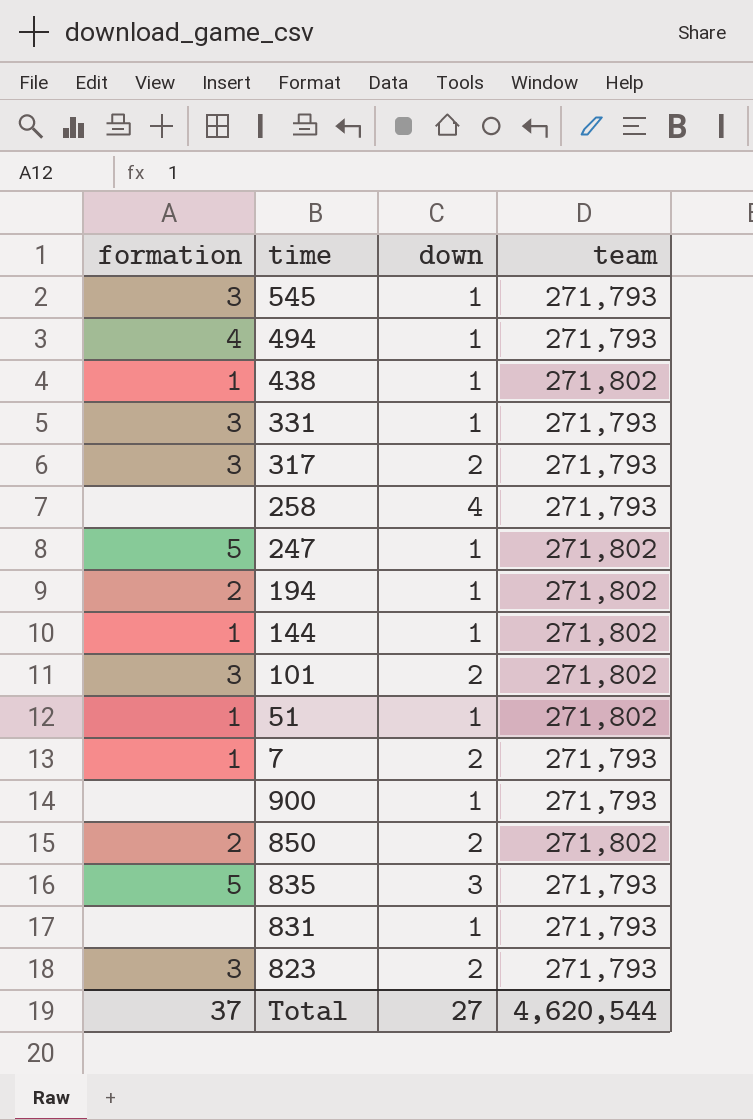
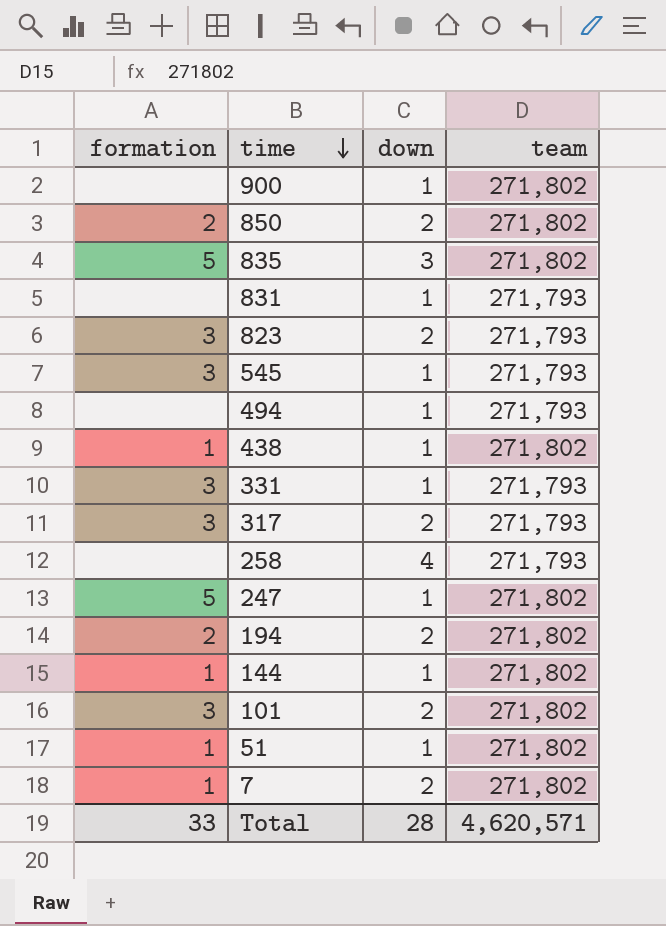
row order: none -> time descending
900 | team: 271,793 -> 271,802
835 | team: 271,793 -> 271,802
494 | formation: 4 -> none
194 | down: 1 -> 2
7 | team: 271,793 -> 271,802
Total | formation: 37 -> 33
Total | down: 27 -> 28
Total | team: 4,620,544 -> 4,620,571

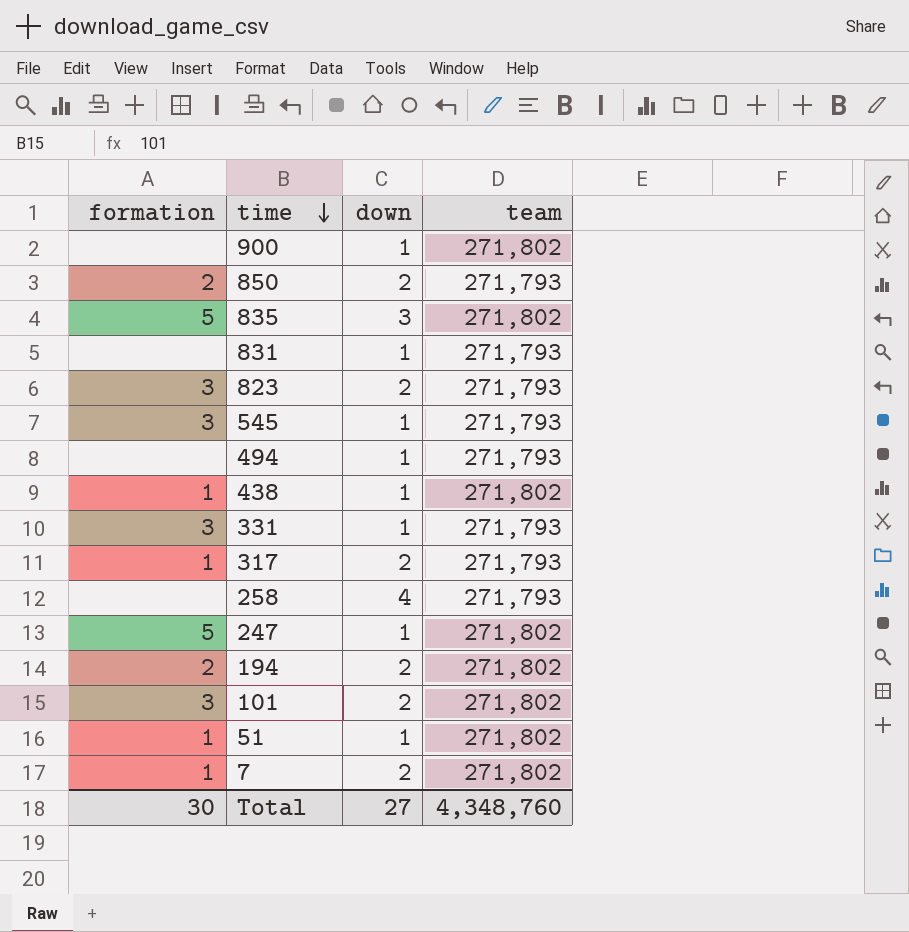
row 144: 1 | 1 | 271,802 -> none
850 | team: 271,802 -> 271,793
317 | formation: 3 -> 1
Total | formation: 33 -> 30
Total | down: 28 -> 27
Total | team: 4,620,571 -> 4,348,760

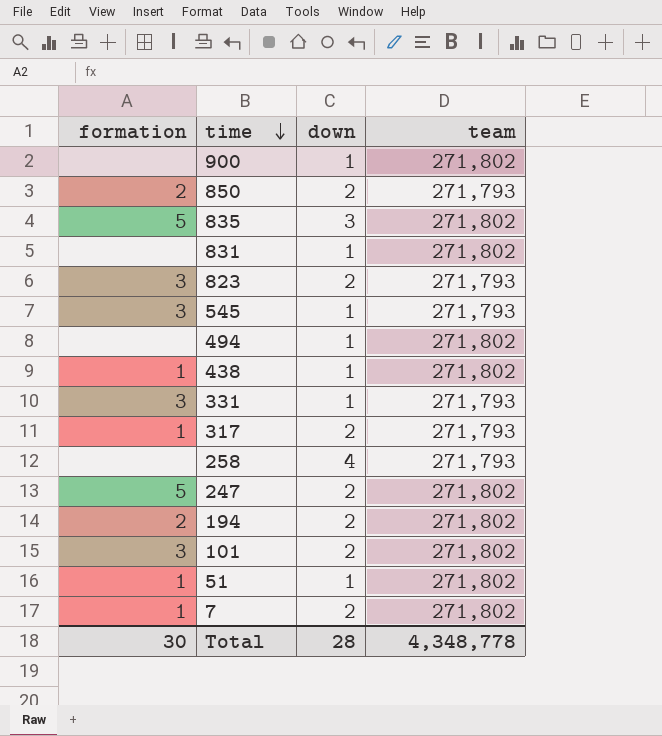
831 | team: 271,793 -> 271,802
494 | team: 271,793 -> 271,802
247 | down: 1 -> 2
Total | down: 27 -> 28
Total | team: 4,348,760 -> 4,348,778

